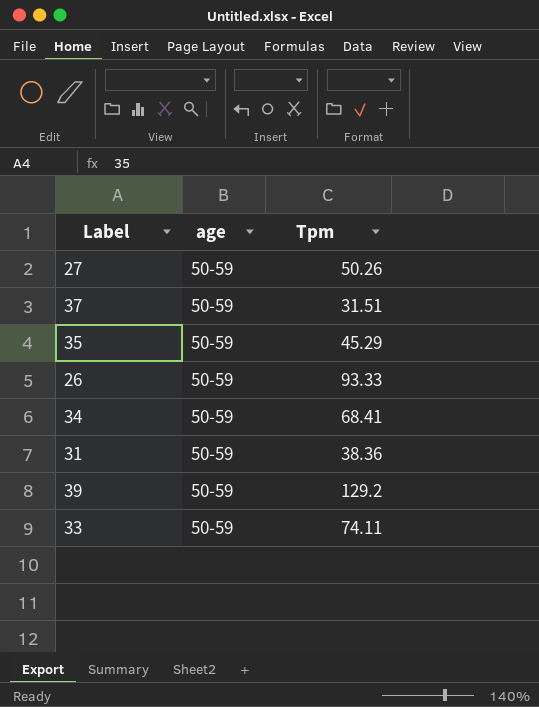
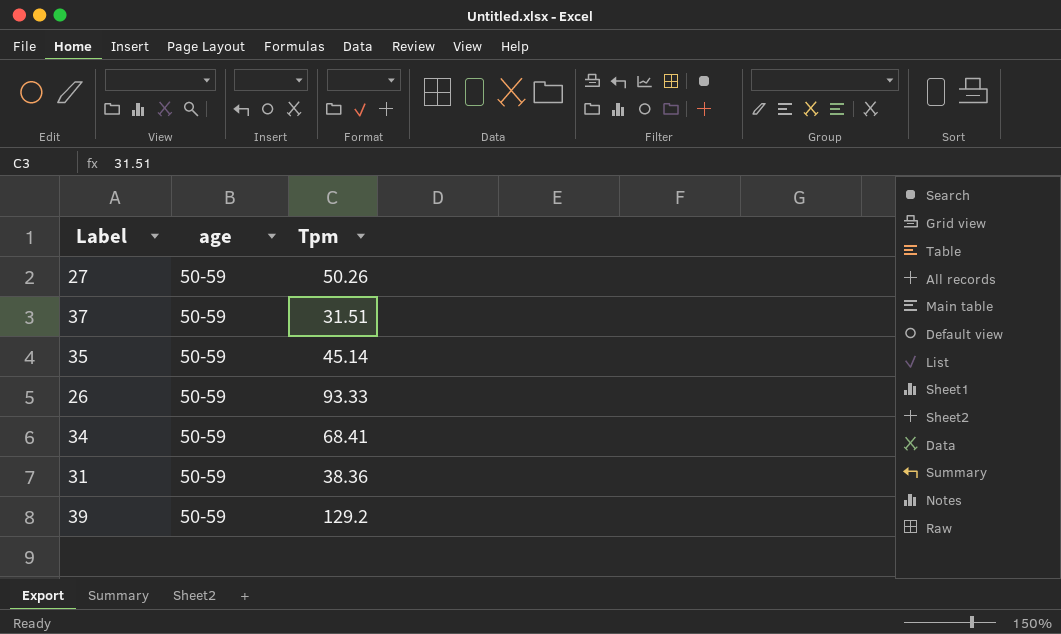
row 33: 50-59 | 74.11 -> none
35 | Tpm: 45.29 -> 45.14

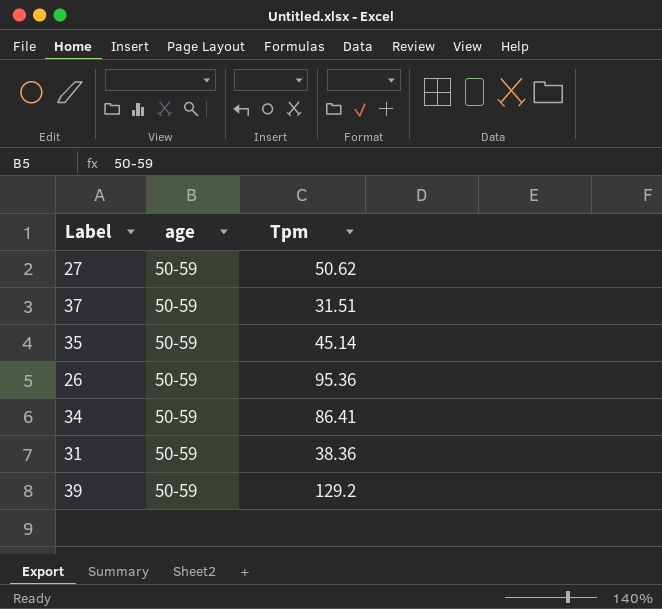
27 | Tpm: 50.26 -> 50.62
26 | Tpm: 93.33 -> 95.36
34 | Tpm: 68.41 -> 86.41

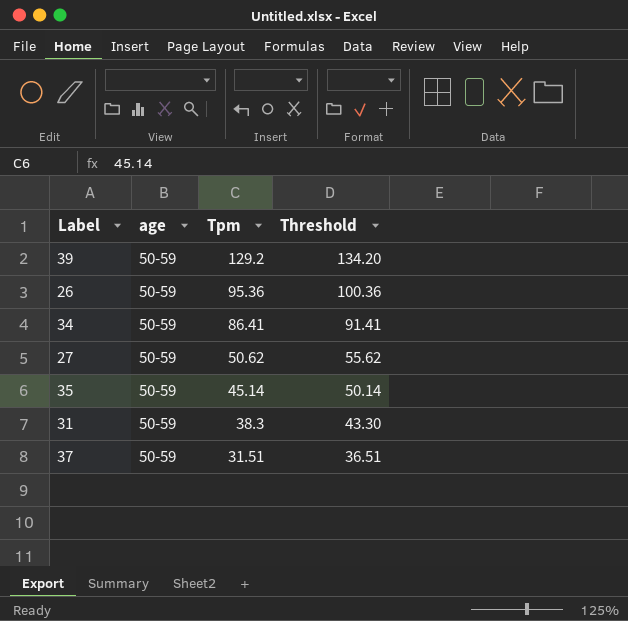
row order: none -> Tpm descending
column Threshold | formula: none -> [Tpm] + 5
31 | Tpm: 38.36 -> 38.3

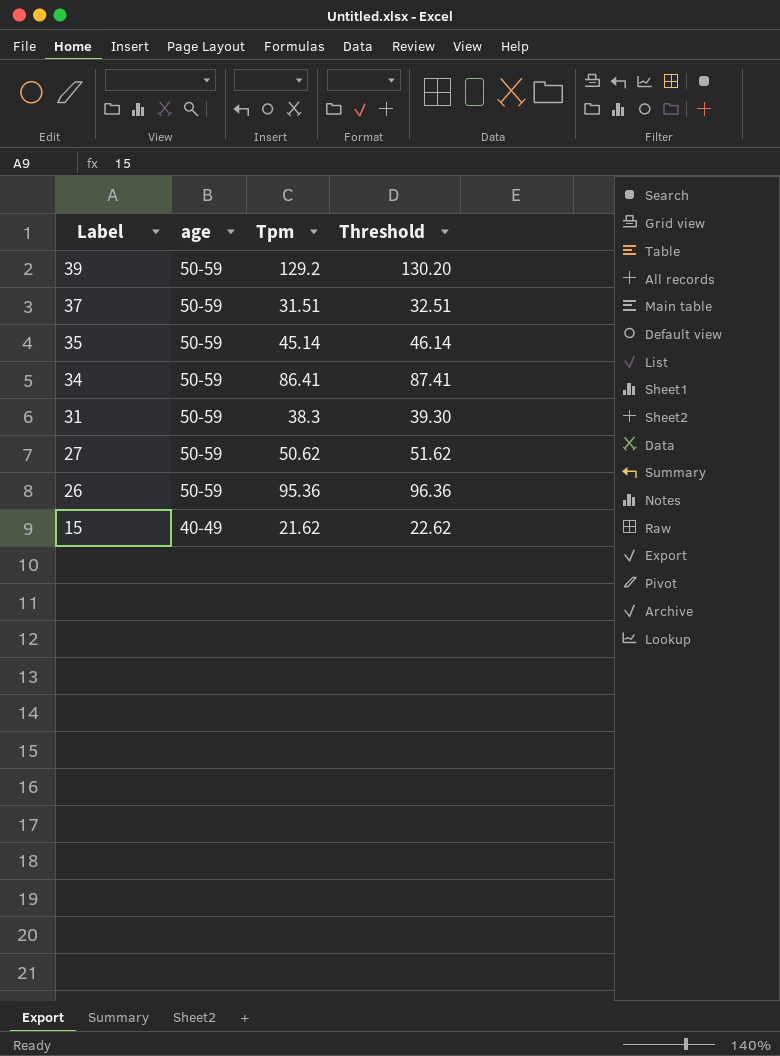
row order: Tpm descending -> Label descending
column Threshold | formula: [Tpm] + 5 -> [Tpm] + 1
row 15: none -> 40-49 | 21.62 | 22.62

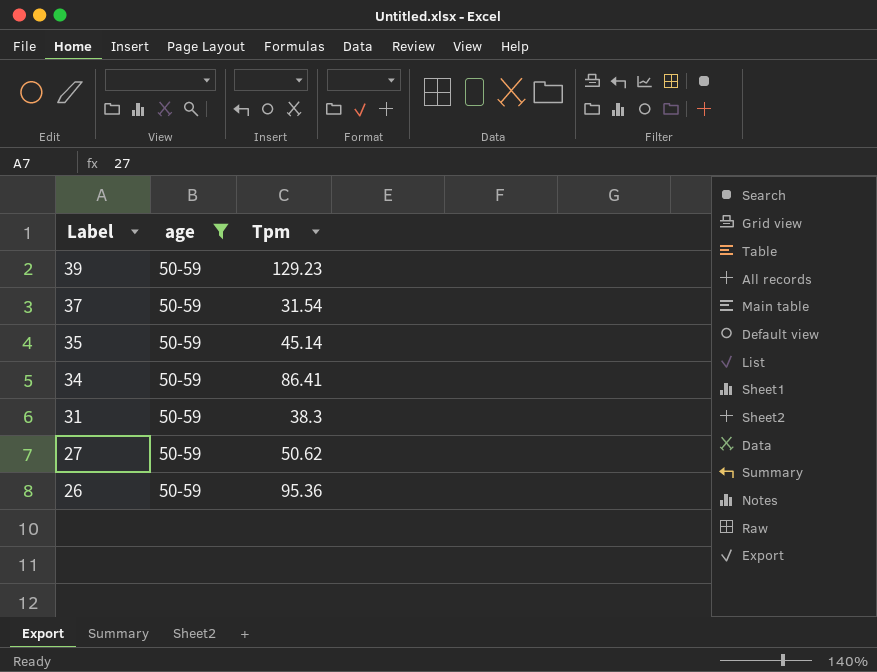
filter: none -> age = 50-59
column Threshold | formula: [Tpm] + 1 -> none
39 | Tpm: 129.2 -> 129.23
37 | Tpm: 31.51 -> 31.54

